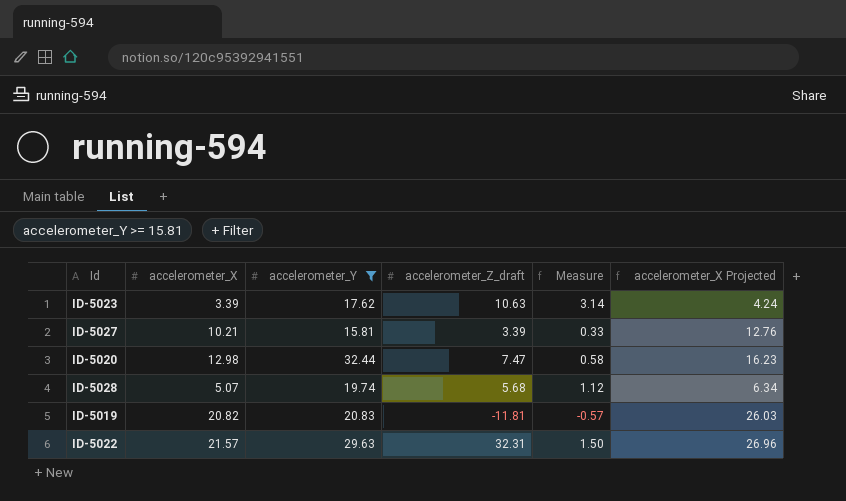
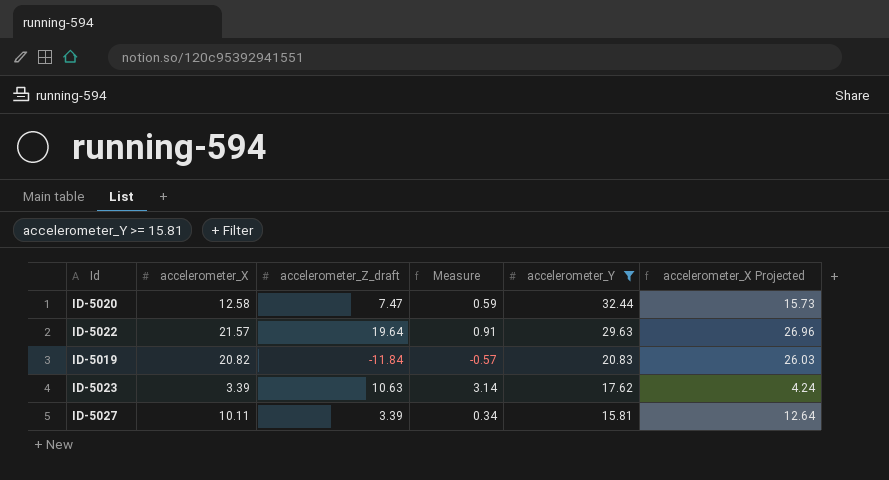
row order: none -> accelerometer_Y descending
column accelerometer_Y | position: 3 -> 5
row ID-5028: 5.07 | 19.74 | 5.68 | 1.12 | 6.34 -> none
ID-5020 | accelerometer_X: 12.98 -> 12.58
ID-5020 | Measure: 0.58 -> 0.59
ID-5020 | accelerometer_X Projected: 16.23 -> 15.73
ID-5022 | accelerometer_Z_draft: 32.31 -> 19.64
ID-5022 | Measure: 1.50 -> 0.91
ID-5019 | accelerometer_Z_draft: -11.81 -> -11.84
ID-5027 | accelerometer_X: 10.21 -> 10.11
ID-5027 | Measure: 0.33 -> 0.34
ID-5027 | accelerometer_X Projected: 12.76 -> 12.64

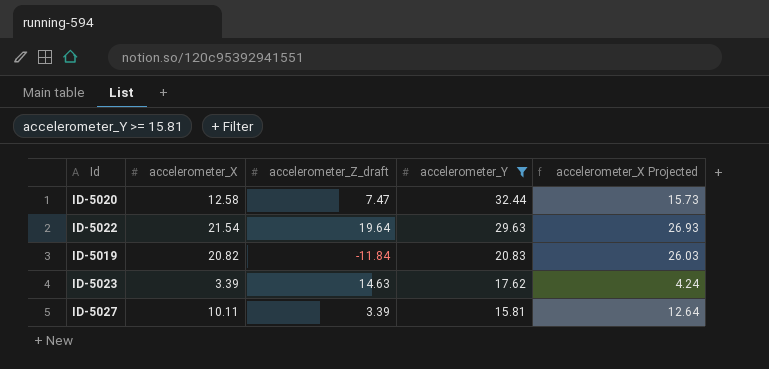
column Measure | formula: [accelerometer_Z_draft] / [accelerometer_X] -> none
ID-5022 | accelerometer_X: 21.57 -> 21.54
ID-5022 | accelerometer_X Projected: 26.96 -> 26.93
ID-5023 | accelerometer_Z_draft: 10.63 -> 14.63

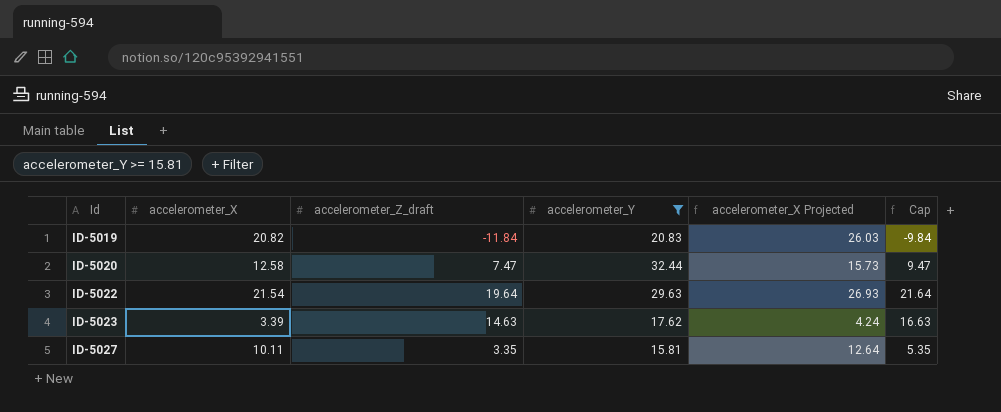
row order: accelerometer_Y descending -> Id ascending
column Cap | formula: none -> [accelerometer_Z_draft] + 2
ID-5027 | accelerometer_Z_draft: 3.39 -> 3.35

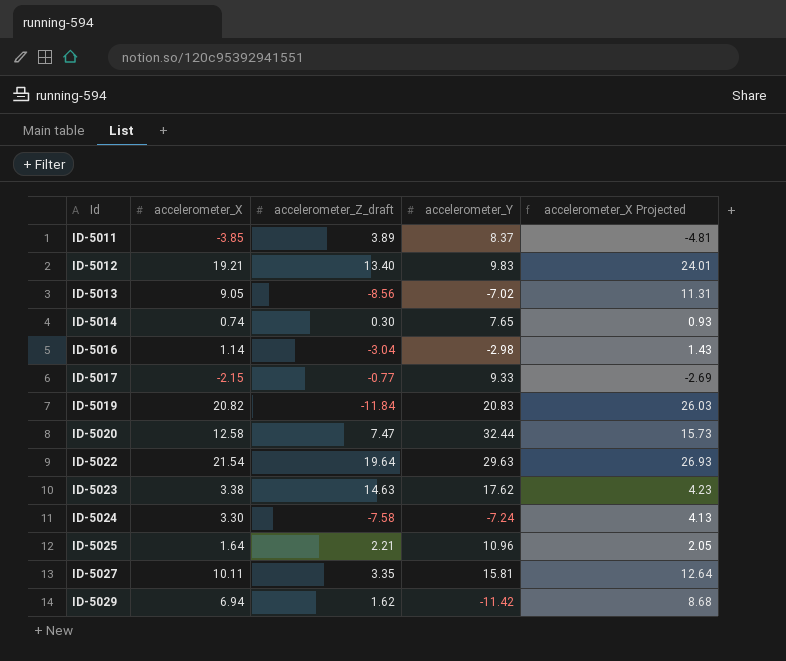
filter: accelerometer_Y >= 15.81 -> none
column Cap | formula: [accelerometer_Z_draft] + 2 -> none
ID-5023 | accelerometer_X: 3.39 -> 3.38
ID-5023 | accelerometer_X Projected: 4.24 -> 4.23

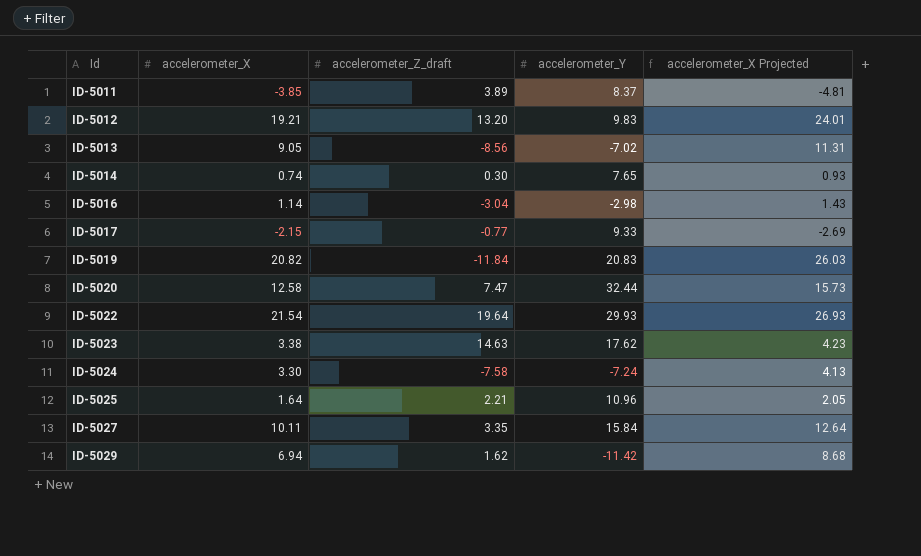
ID-5012 | accelerometer_Z_draft: 13.40 -> 13.20
ID-5022 | accelerometer_Y: 29.63 -> 29.93
ID-5027 | accelerometer_Y: 15.81 -> 15.84

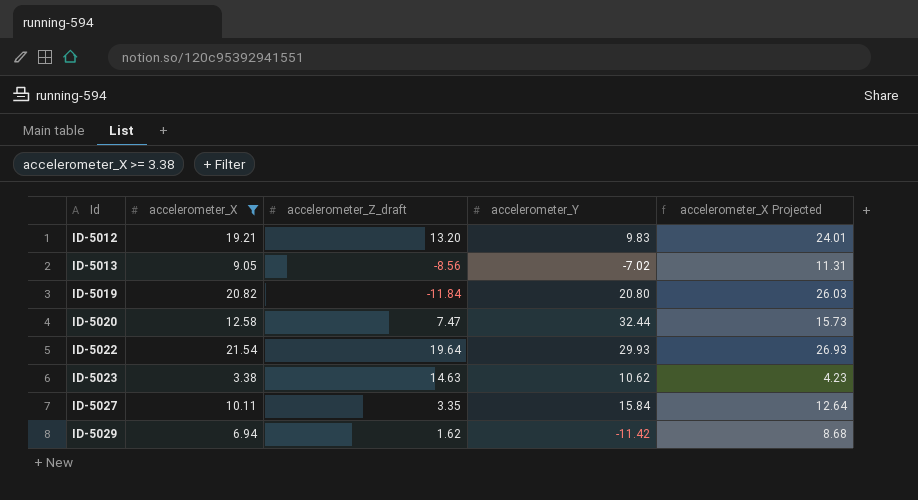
filter: none -> accelerometer_X >= 3.38
ID-5019 | accelerometer_Y: 20.83 -> 20.80
ID-5023 | accelerometer_Y: 17.62 -> 10.62

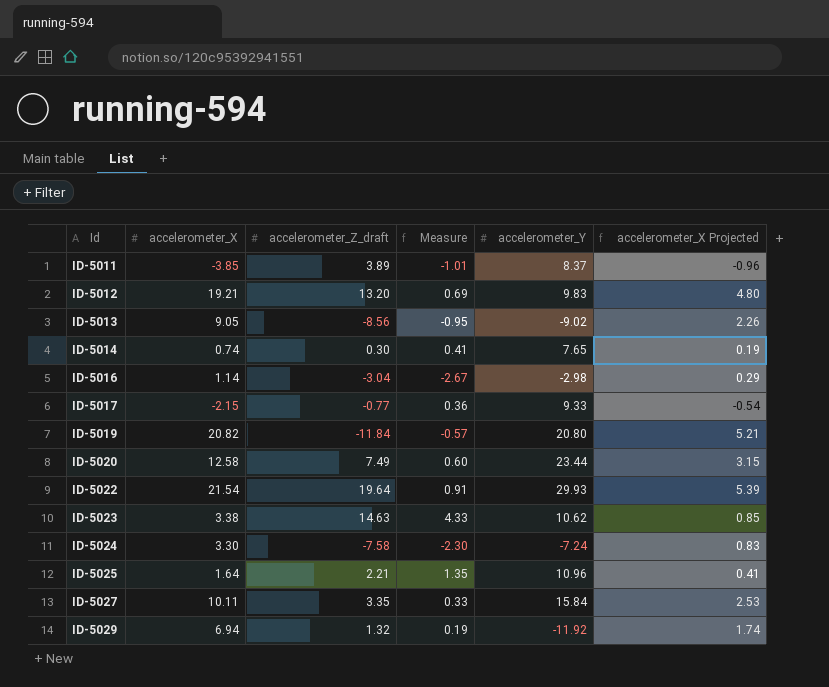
filter: accelerometer_X >= 3.38 -> none
column Measure | formula: none -> [accelerometer_Z_draft] / [accelerometer_X]
column accelerometer_X Projected | formula: [accelerometer_X] * 1.25 -> [accelerometer_X] * 0.25
ID-5013 | accelerometer_Y: -7.02 -> -9.02
ID-5020 | accelerometer_Z_draft: 7.47 -> 7.49
ID-5020 | accelerometer_Y: 32.44 -> 23.44
ID-5029 | accelerometer_Z_draft: 1.62 -> 1.32
ID-5029 | accelerometer_Y: -11.42 -> -11.92

